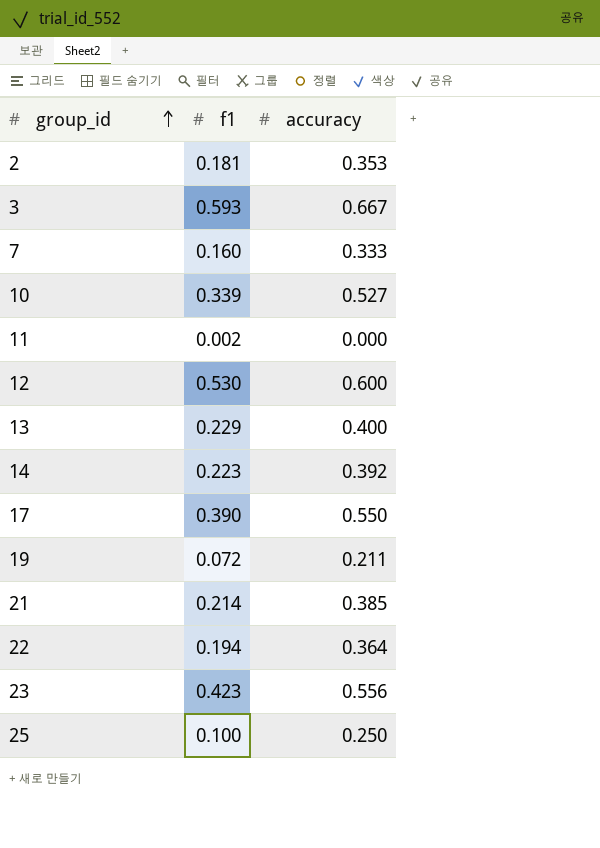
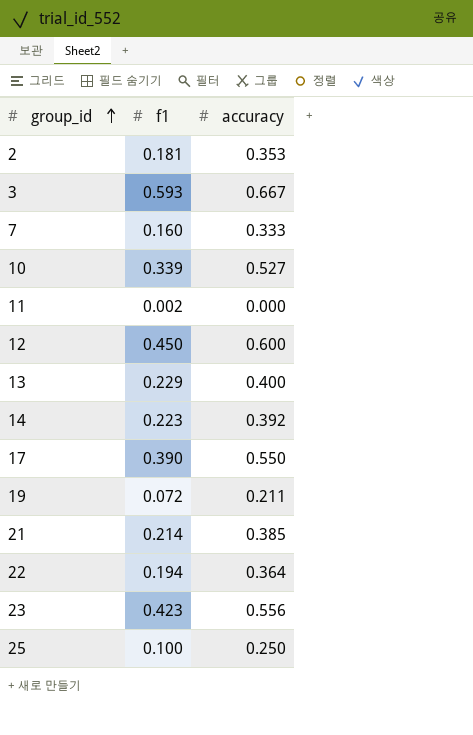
12 | f1: 0.530 -> 0.450

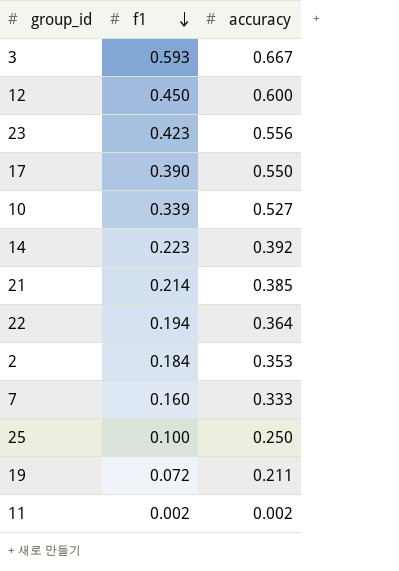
row order: group_id ascending -> f1 descending
row 13: 0.229 | 0.400 -> none
2 | f1: 0.181 -> 0.184
11 | accuracy: 0.000 -> 0.002

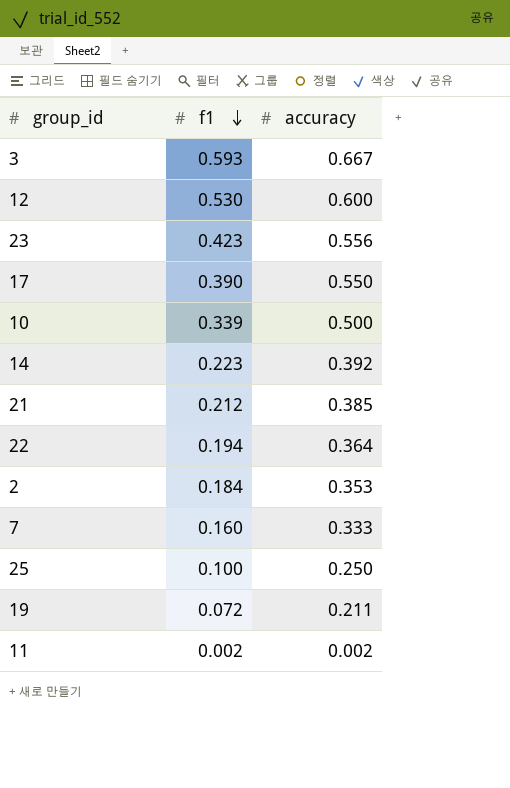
12 | f1: 0.450 -> 0.530
10 | accuracy: 0.527 -> 0.500
21 | f1: 0.214 -> 0.212

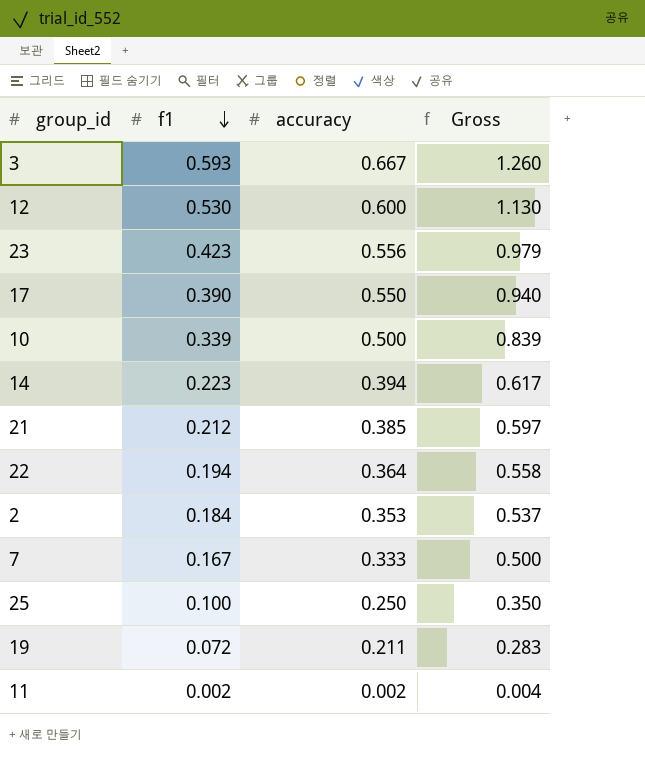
column Gross | formula: none -> [f1] + [accuracy]
14 | accuracy: 0.392 -> 0.394
7 | f1: 0.160 -> 0.167

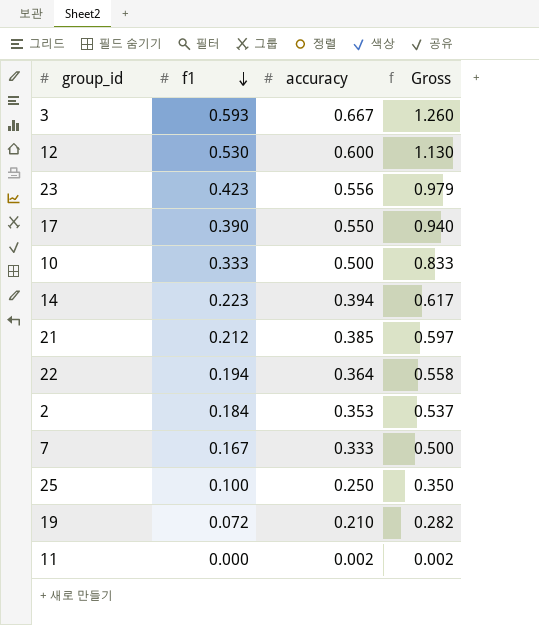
10 | f1: 0.339 -> 0.333
10 | Gross: 0.839 -> 0.833
19 | accuracy: 0.211 -> 0.210
19 | Gross: 0.283 -> 0.282
11 | f1: 0.002 -> 0.000
11 | Gross: 0.004 -> 0.002

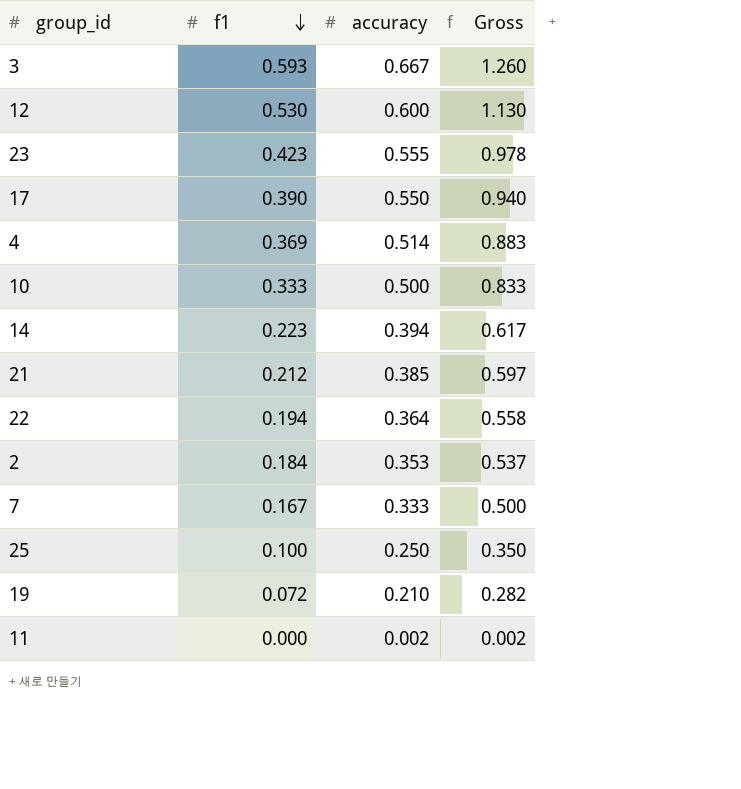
23 | accuracy: 0.556 -> 0.555
23 | Gross: 0.979 -> 0.978
row 4: none -> 0.369 | 0.514 | 0.883

